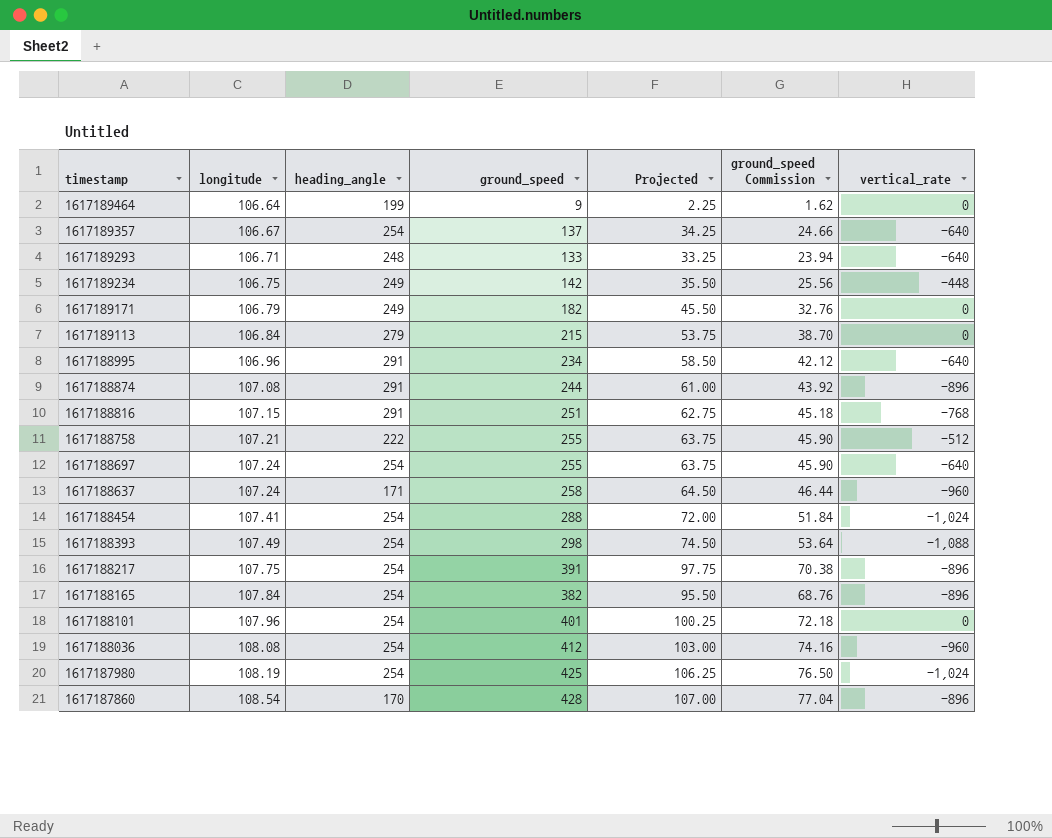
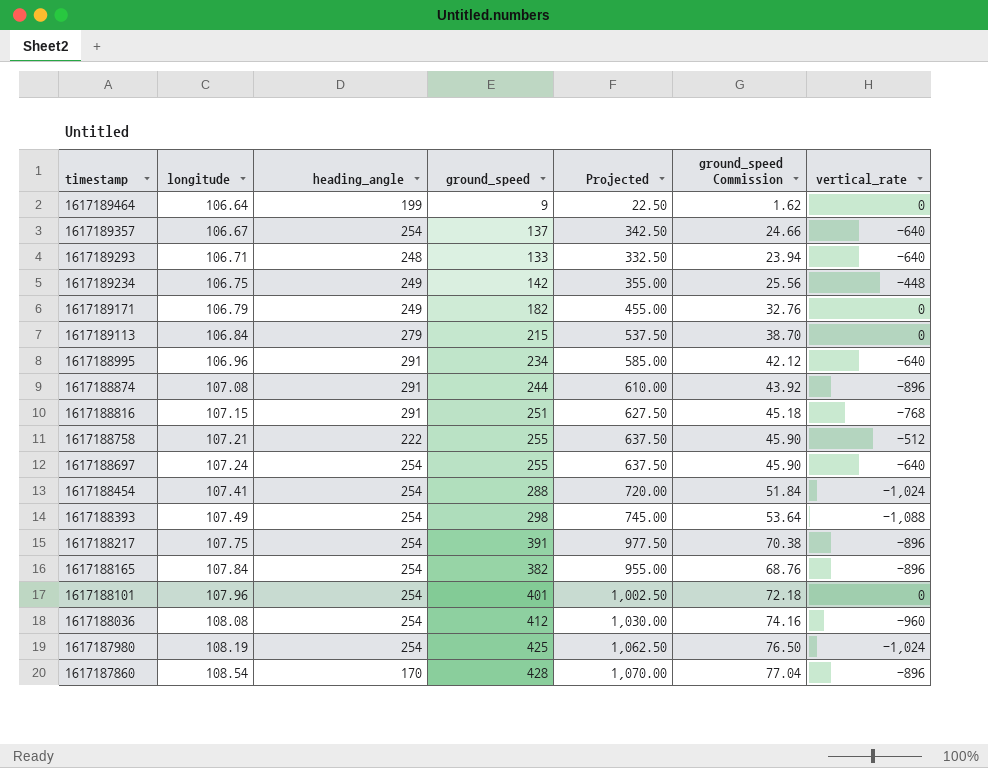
column Projected | formula: [ground_speed] * 0.25 -> [ground_speed] * 2.5
row 1617188637: 107.24 | 171 | 258 | 64.50 | 46.44 | -960 -> none

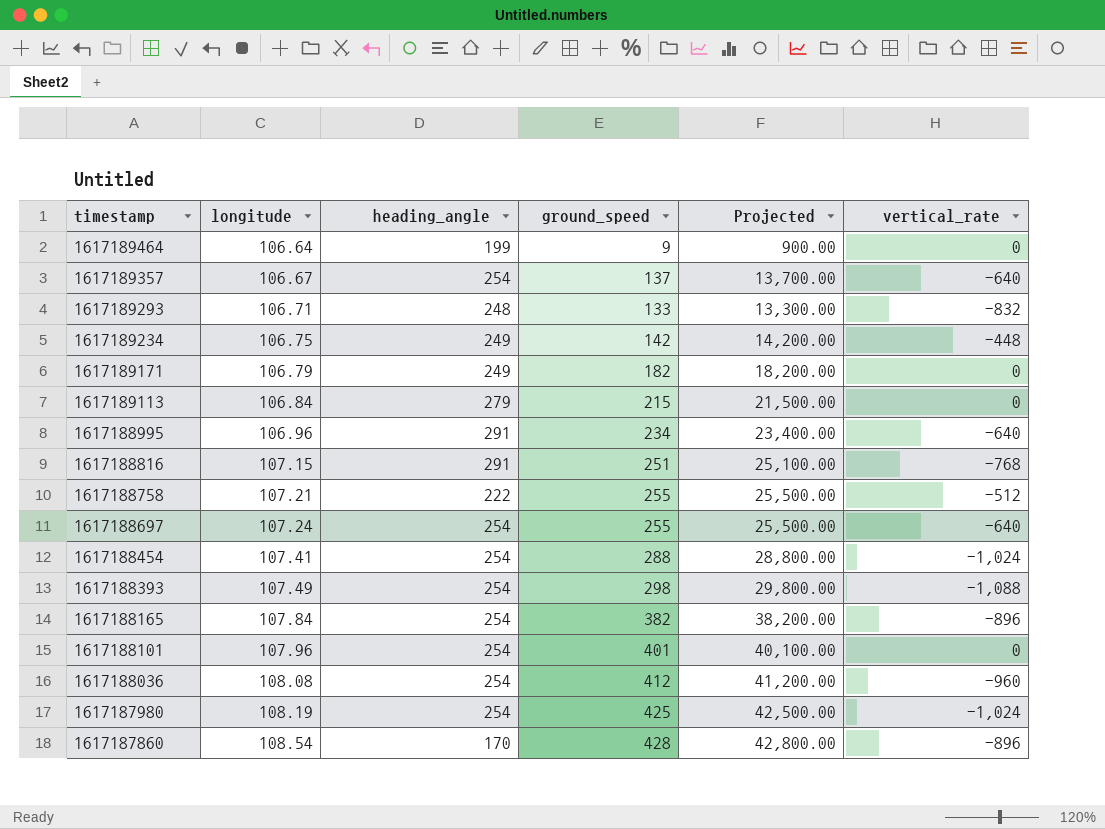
column ground_speed Commission | formula: [ground_speed] * 0.18 -> none
column Projected | formula: [ground_speed] * 2.5 -> [ground_speed] * 100
row 1617188874: 107.08 | 291 | 244 | 610.00 | 43.92 | -896 -> none
row 1617188217: 107.75 | 254 | 391 | 977.50 | 70.38 | -896 -> none
1617189293 | vertical_rate: -640 -> -832

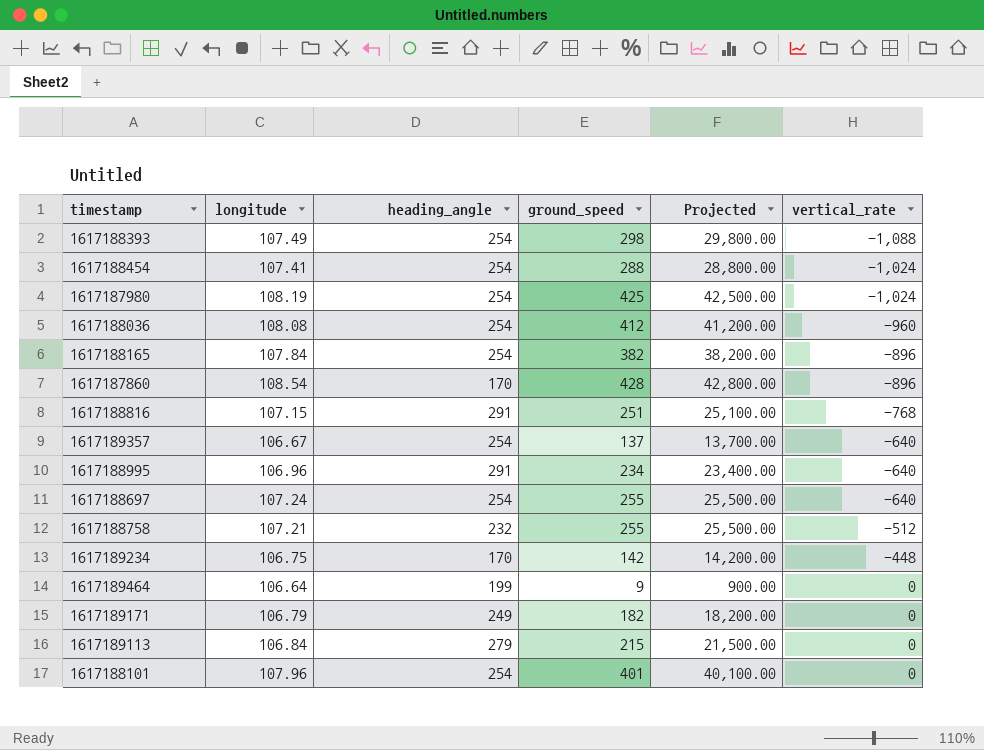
row order: timestamp descending -> vertical_rate ascending
row 1617189293: 106.71 | 248 | 133 | 13,300.00 | -832 -> none
1617188758 | heading_angle: 222 -> 232
1617189234 | heading_angle: 249 -> 170

